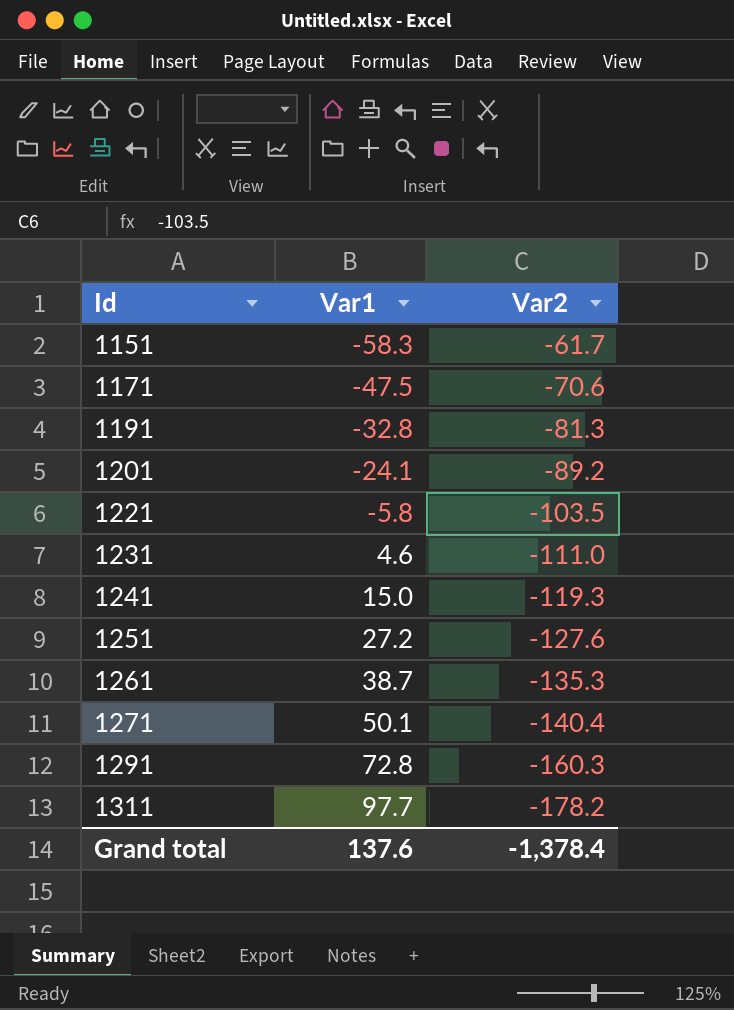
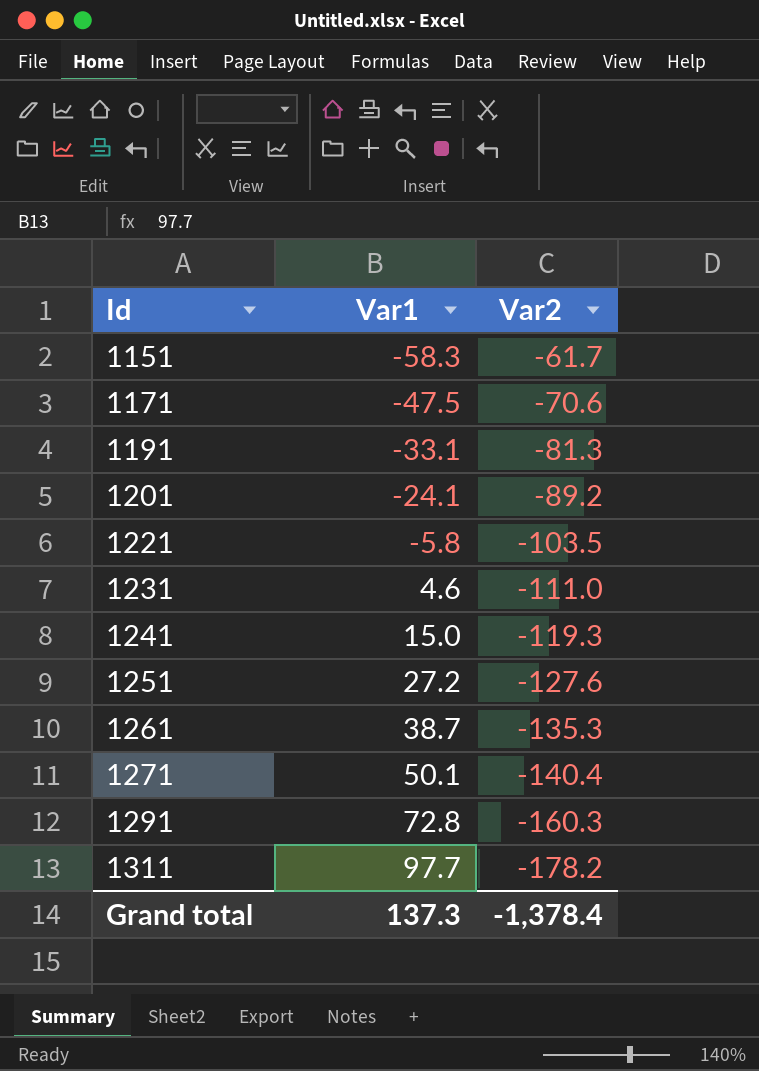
1191 | Var1: -32.8 -> -33.1
Grand total | Var1: 137.6 -> 137.3

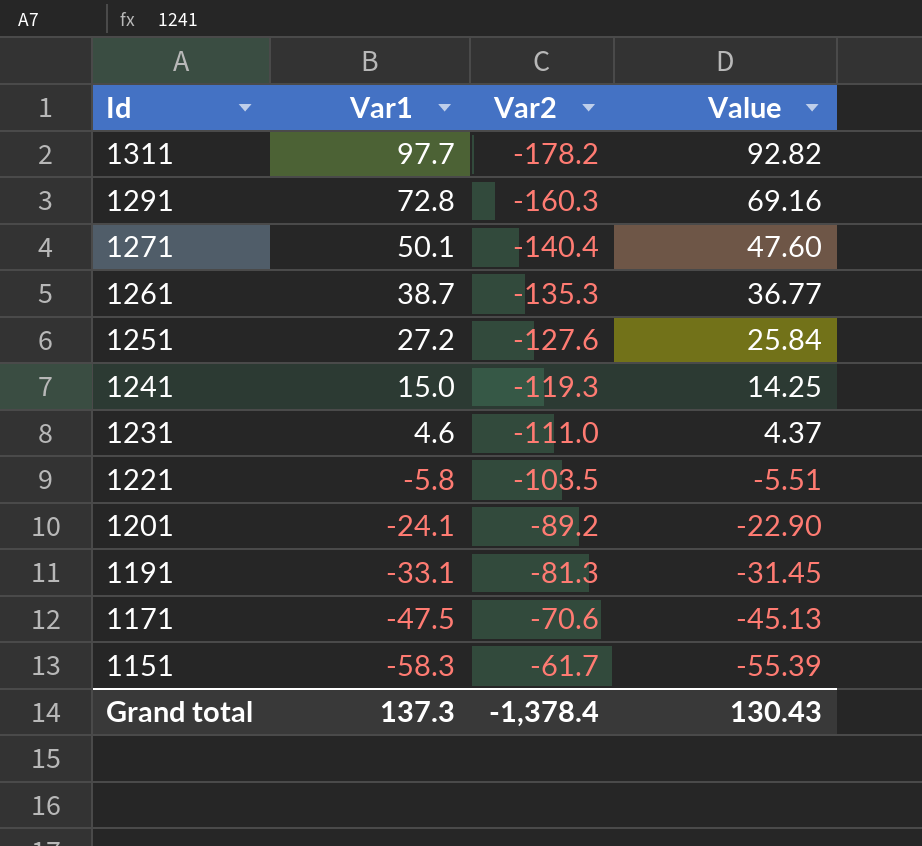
row order: Id ascending -> Id descending
column Value | formula: none -> [Var1] * 0.95

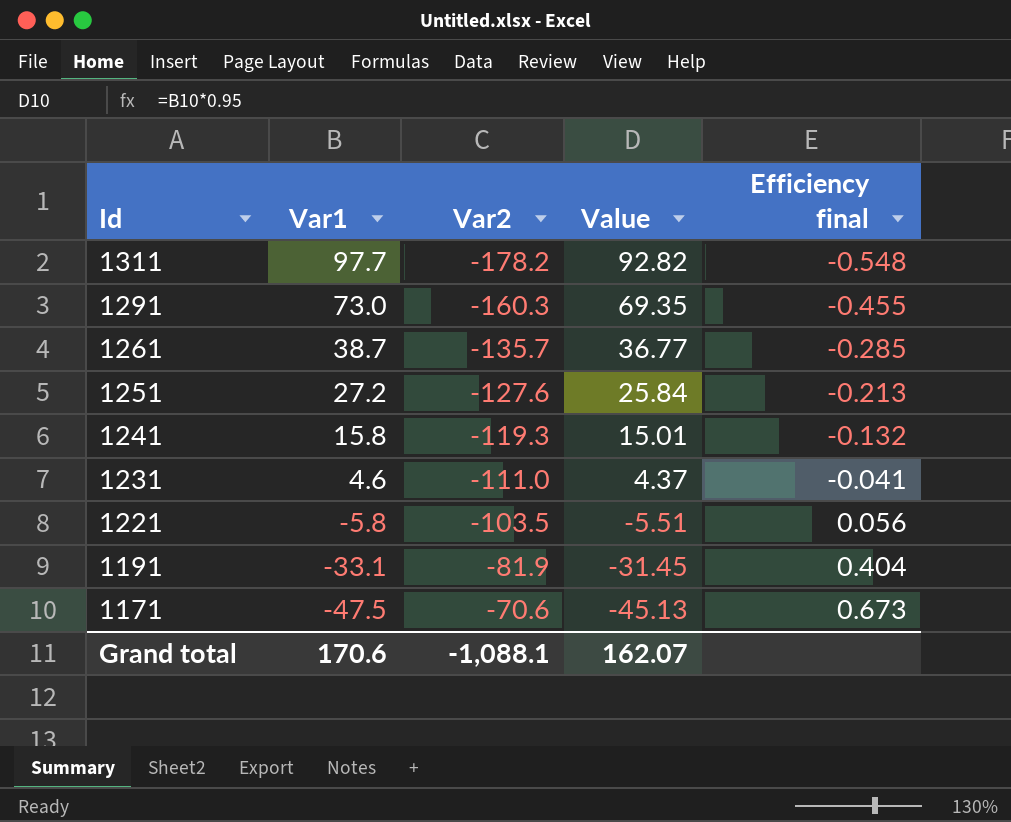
column Efficiency final | formula: none -> [Var1] / [Var2]
row 1271: 50.1 | -140.4 | 47.60 -> none
row 1201: -24.1 | -89.2 | -22.90 -> none
row 1151: -58.3 | -61.7 | -55.39 -> none
1291 | Var1: 72.8 -> 73.0
1291 | Value: 69.16 -> 69.35
1261 | Var2: -135.3 -> -135.7
1241 | Var1: 15.0 -> 15.8
1241 | Value: 14.25 -> 15.01
1191 | Var2: -81.3 -> -81.9
Grand total | Var1: 137.3 -> 170.6
Grand total | Var2: -1,378.4 -> -1,088.1
Grand total | Value: 130.43 -> 162.07

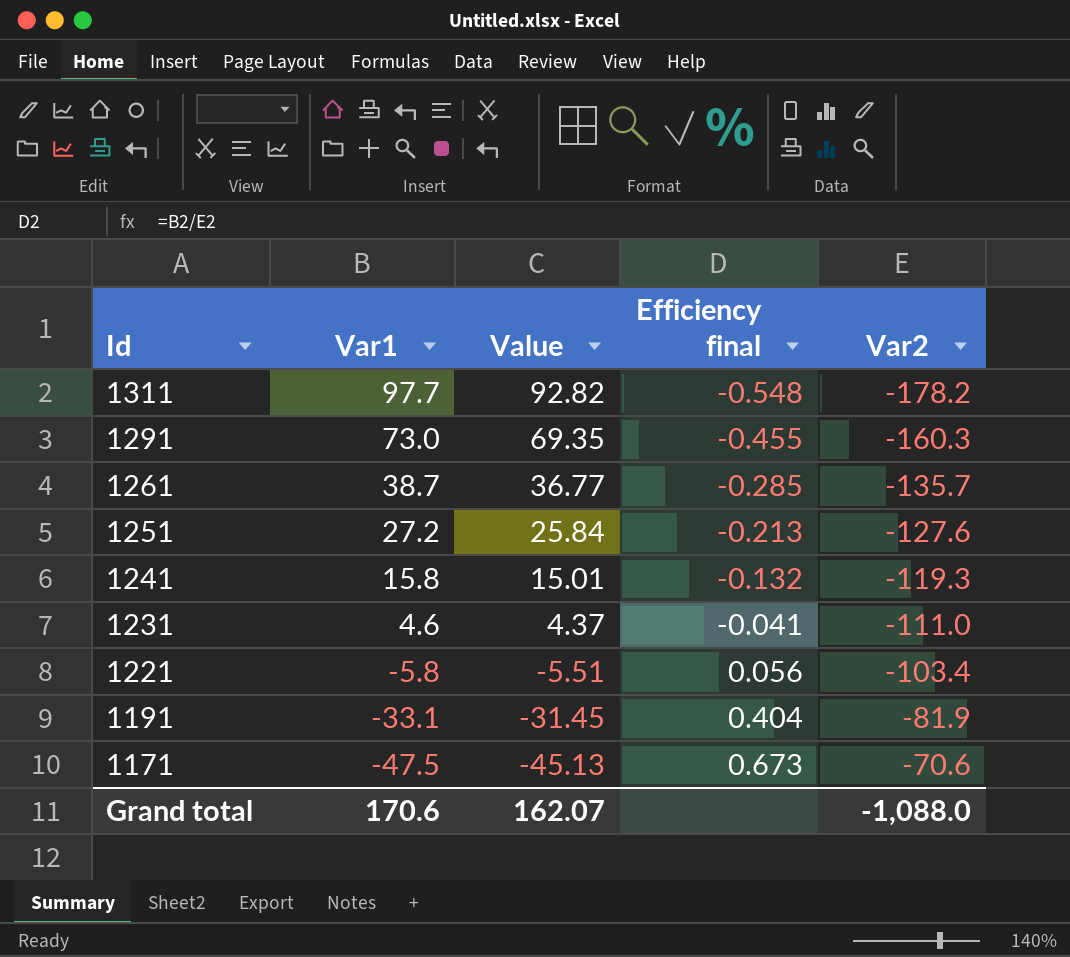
column Var2 | position: 3 -> 5
1221 | Var2: -103.5 -> -103.4
Grand total | Var2: -1,088.1 -> -1,088.0

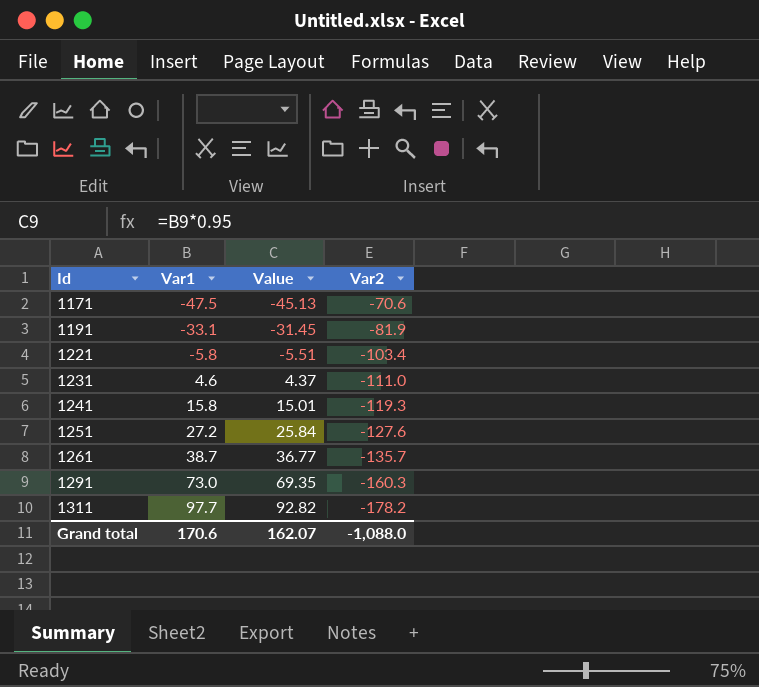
row order: Id descending -> Id ascending
column Efficiency final | formula: [Var1] / [Var2] -> none

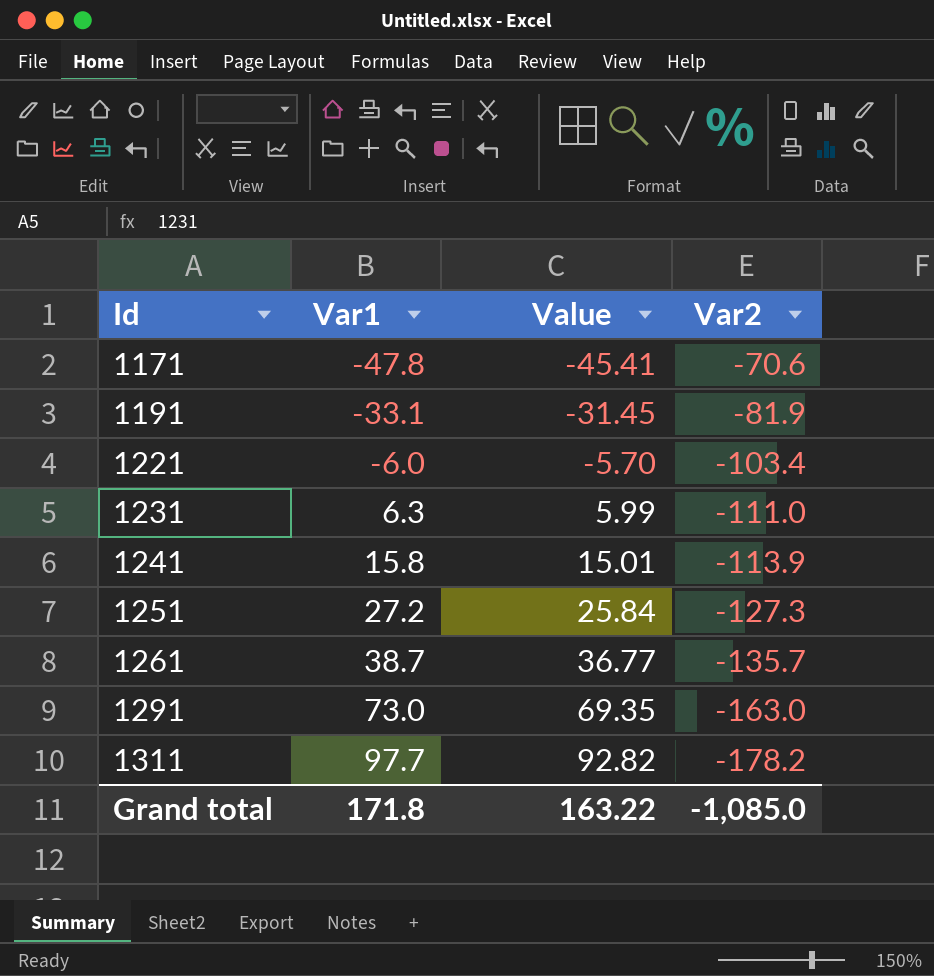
1171 | Var1: -47.5 -> -47.8
1171 | Value: -45.13 -> -45.41
1221 | Var1: -5.8 -> -6.0
1221 | Value: -5.51 -> -5.70
1231 | Var1: 4.6 -> 6.3
1231 | Value: 4.37 -> 5.99
1241 | Var2: -119.3 -> -113.9
1251 | Var2: -127.6 -> -127.3
1291 | Var2: -160.3 -> -163.0
Grand total | Var1: 170.6 -> 171.8
Grand total | Value: 162.07 -> 163.22
Grand total | Var2: -1,088.0 -> -1,085.0

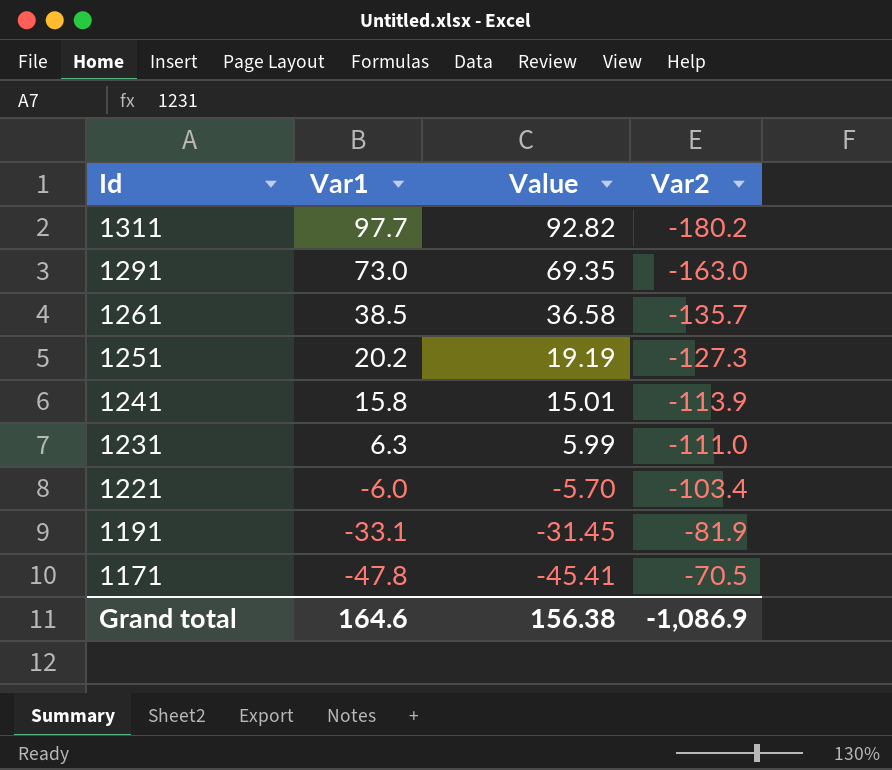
row order: Id ascending -> Id descending
1311 | Var2: -178.2 -> -180.2
1261 | Var1: 38.7 -> 38.5
1261 | Value: 36.77 -> 36.58
1251 | Var1: 27.2 -> 20.2
1251 | Value: 25.84 -> 19.19
1171 | Var2: -70.6 -> -70.5
Grand total | Var1: 171.8 -> 164.6
Grand total | Value: 163.22 -> 156.38
Grand total | Var2: -1,085.0 -> -1,086.9

